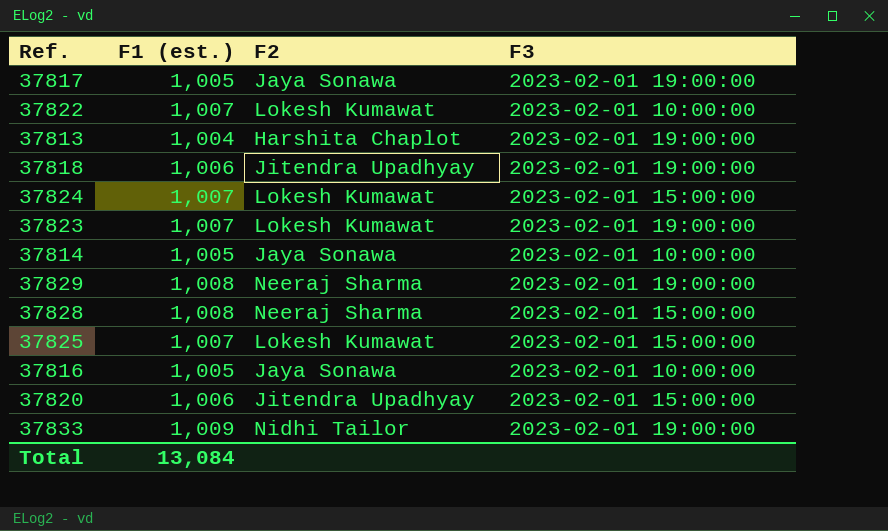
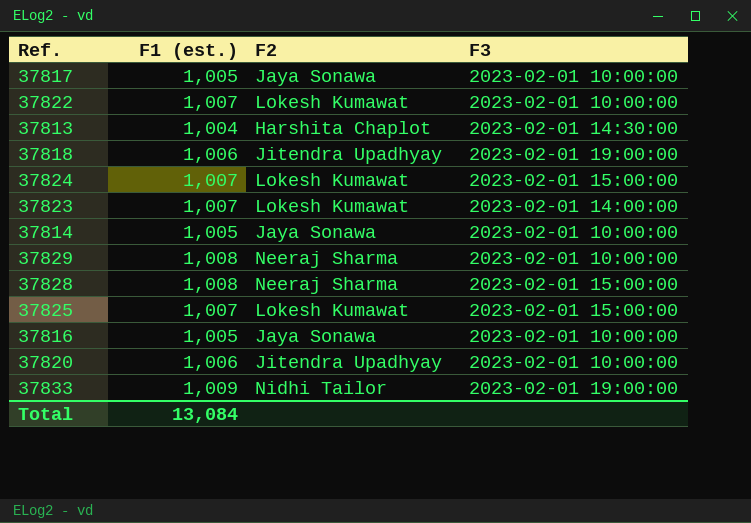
37817 | F3: 2023-02-01 19:00:00 -> 2023-02-01 10:00:00
37813 | F3: 2023-02-01 19:00:00 -> 2023-02-01 14:30:00
37823 | F3: 2023-02-01 19:00:00 -> 2023-02-01 14:00:00
37829 | F3: 2023-02-01 19:00:00 -> 2023-02-01 10:00:00
37820 | F3: 2023-02-01 15:00:00 -> 2023-02-01 10:00:00

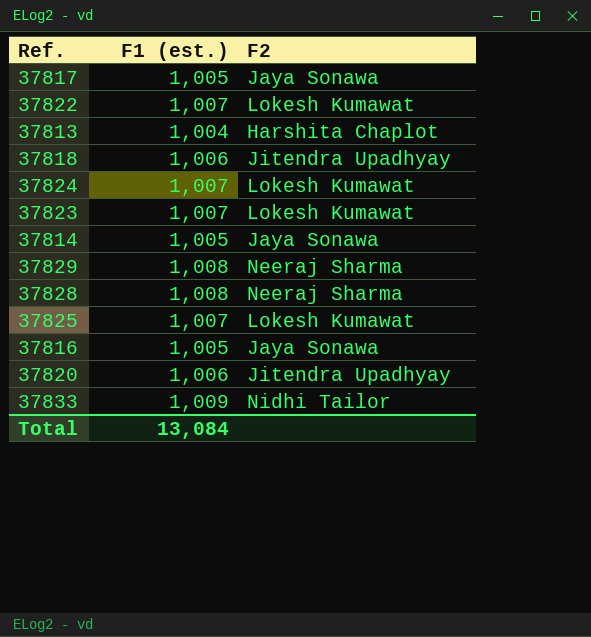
column F3 | position: 4 -> none

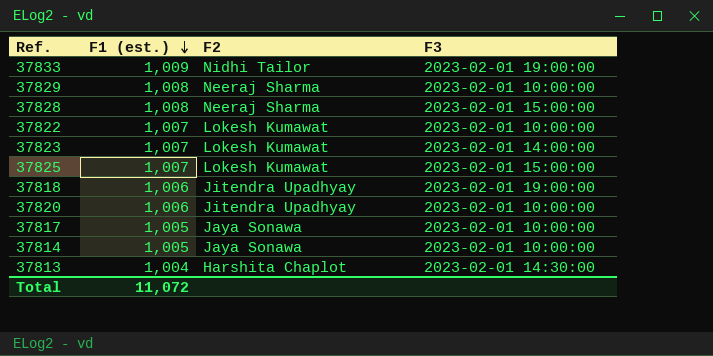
row order: none -> F1 (est.) descending
column F3 | position: none -> 4
row 37824: 1,007 | Lokesh Kumawat -> none
row 37816: 1,005 | Jaya Sonawa -> none
Total | F1 (est.): 13,084 -> 11,072

